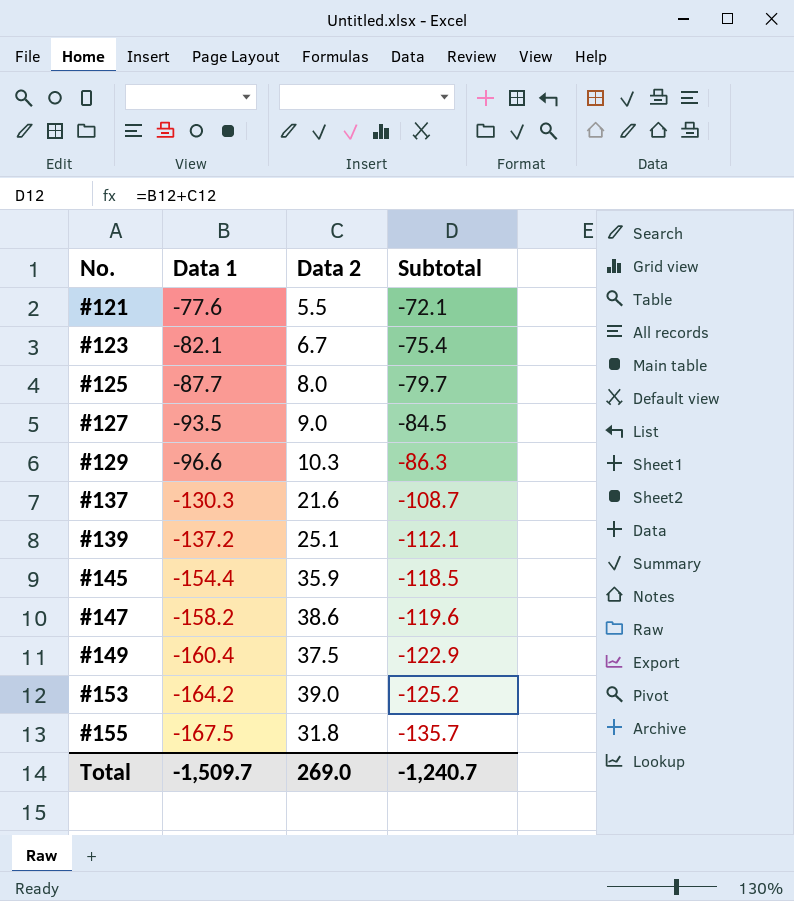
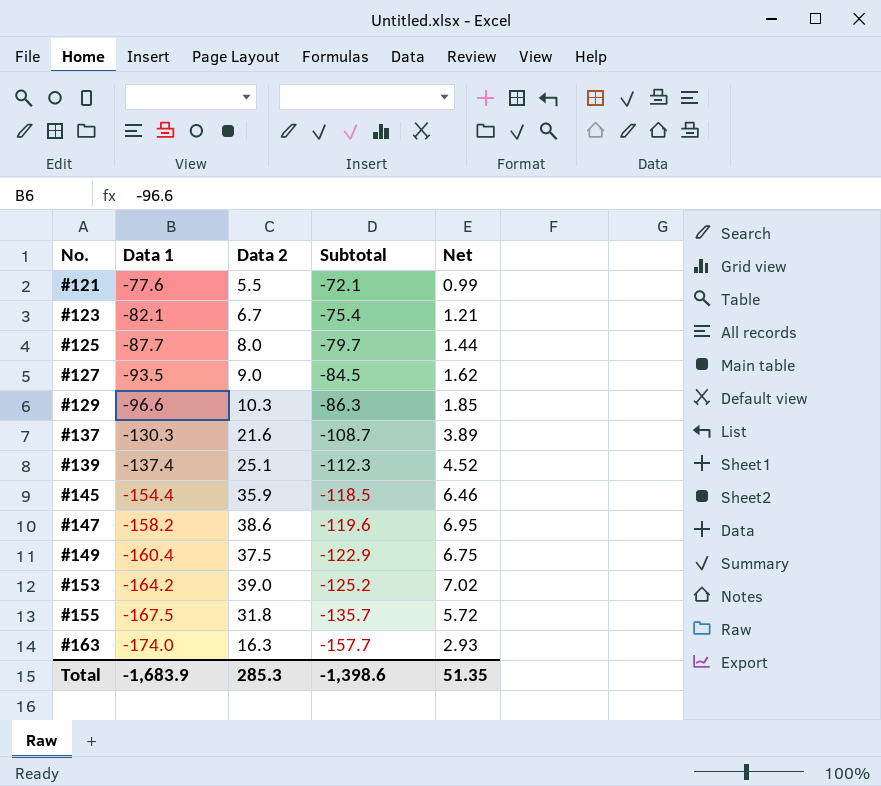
column Net | formula: none -> [Data 2] * 0.18
#139 | Data 1: -137.2 -> -137.4
#139 | Subtotal: -112.1 -> -112.3
row #163: none -> -174.0 | 16.3 | -157.7 | 2.93
Total | Data 1: -1,509.7 -> -1,683.9
Total | Data 2: 269.0 -> 285.3
Total | Subtotal: -1,240.7 -> -1,398.6

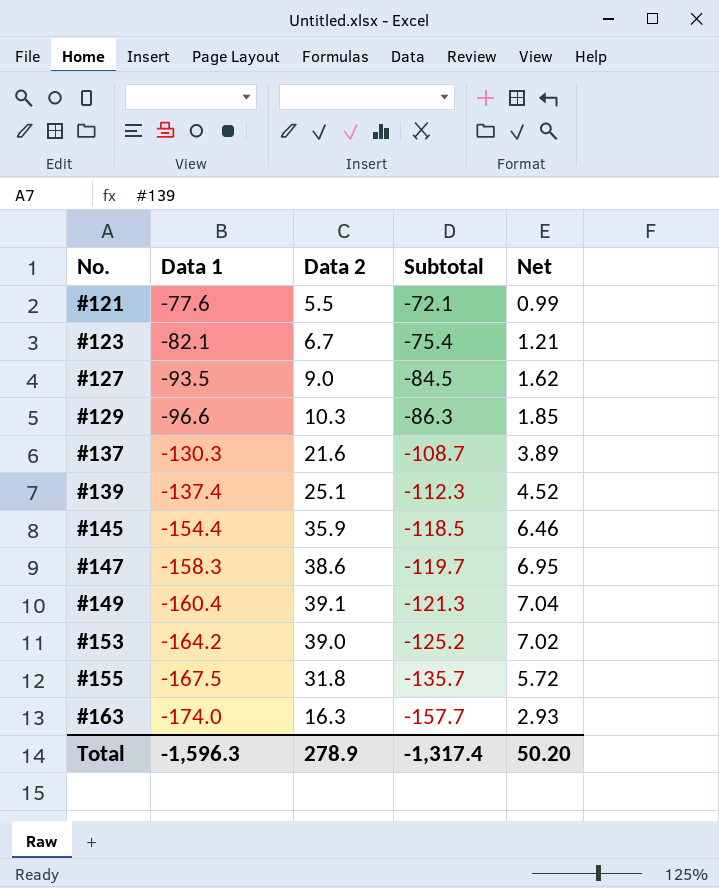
row #125: -87.7 | 8.0 | -79.7 | 1.44 -> none
#147 | Data 1: -158.2 -> -158.3
#147 | Subtotal: -119.6 -> -119.7
#149 | Data 2: 37.5 -> 39.1
#149 | Subtotal: -122.9 -> -121.3
#149 | Net: 6.75 -> 7.04
Total | Data 1: -1,683.9 -> -1,596.3
Total | Data 2: 285.3 -> 278.9
Total | Subtotal: -1,398.6 -> -1,317.4
Total | Net: 51.35 -> 50.20

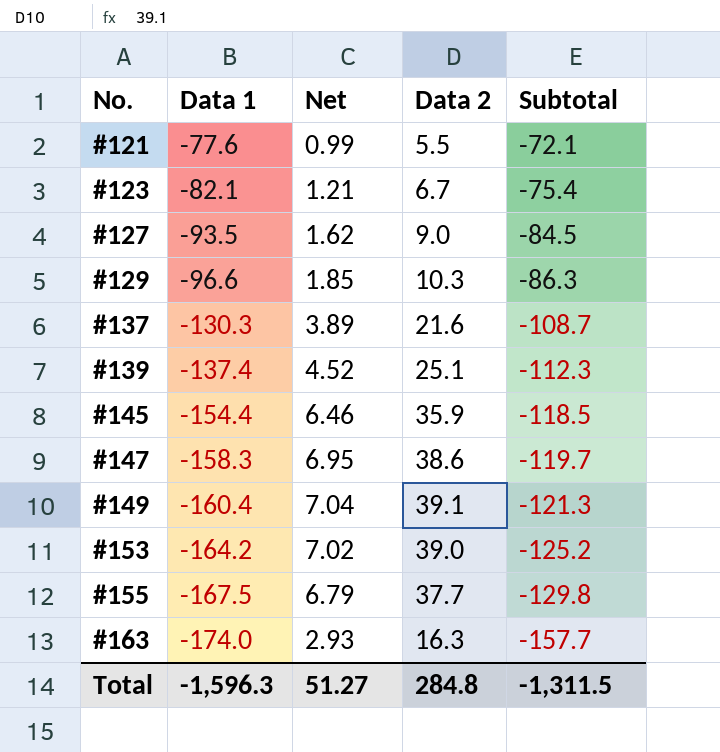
column Net | position: 5 -> 3
#155 | Net: 5.72 -> 6.79
#155 | Data 2: 31.8 -> 37.7
#155 | Subtotal: -135.7 -> -129.8
Total | Net: 50.20 -> 51.27
Total | Data 2: 278.9 -> 284.8
Total | Subtotal: -1,317.4 -> -1,311.5

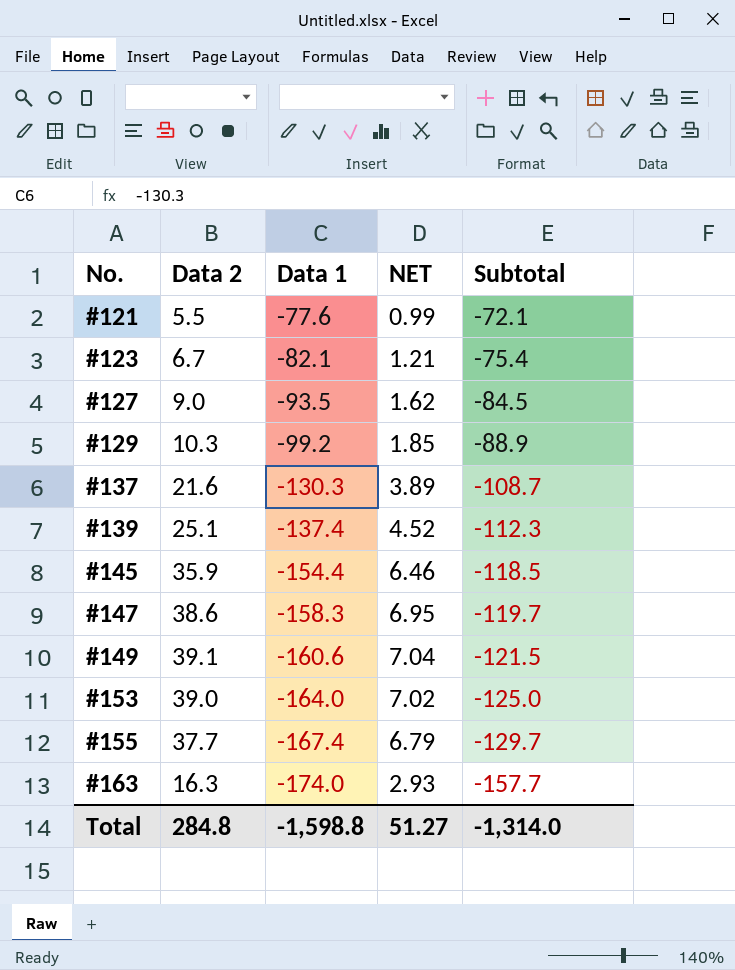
column Data 2 | position: 4 -> 2
column name: Net -> NET
#129 | Data 1: -96.6 -> -99.2
#129 | Subtotal: -86.3 -> -88.9
#149 | Data 1: -160.4 -> -160.6
#149 | Subtotal: -121.3 -> -121.5
#153 | Data 1: -164.2 -> -164.0
#153 | Subtotal: -125.2 -> -125.0
#155 | Data 1: -167.5 -> -167.4
#155 | Subtotal: -129.8 -> -129.7
Total | Data 1: -1,596.3 -> -1,598.8
Total | Subtotal: -1,311.5 -> -1,314.0

